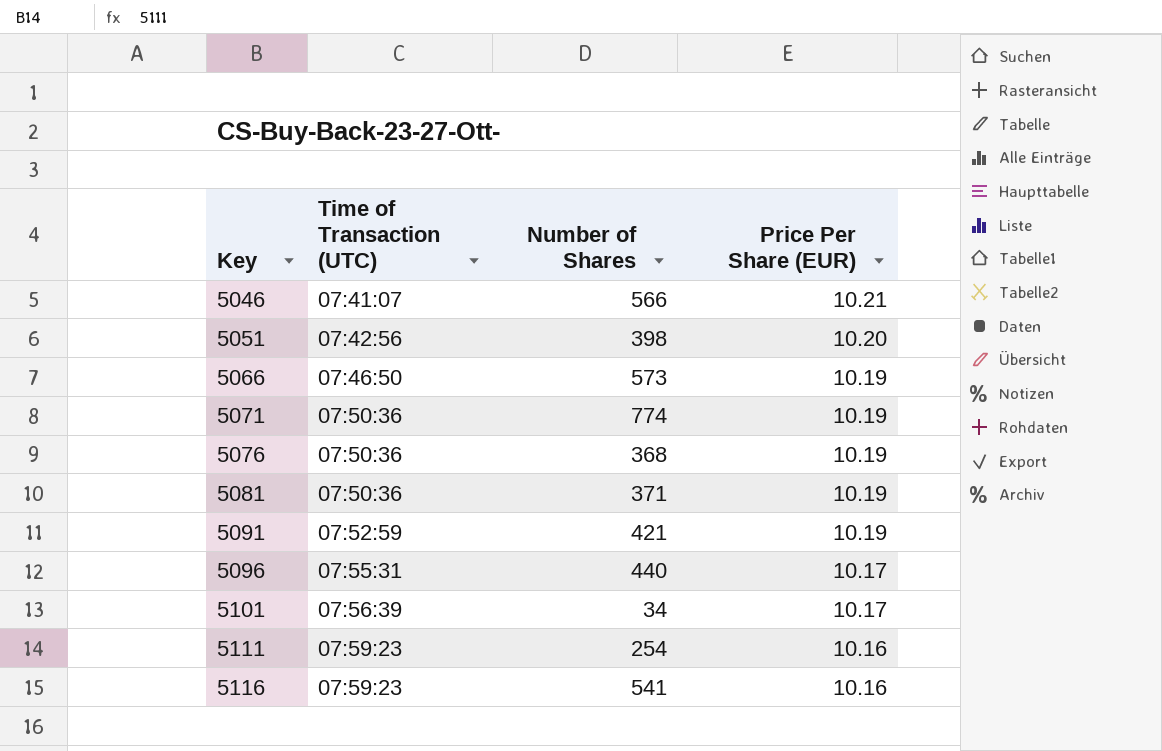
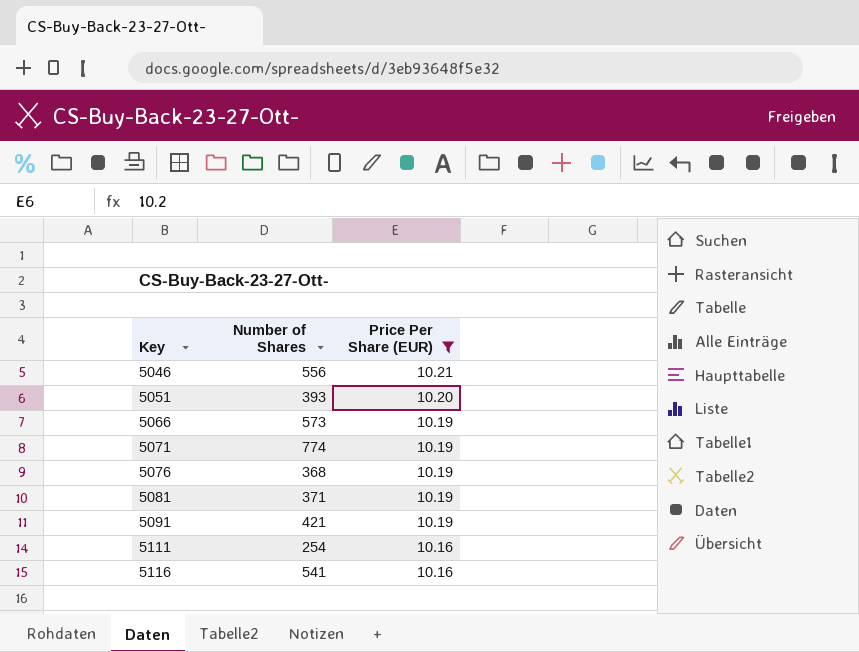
filter: none -> Price Per Share (EUR) != 10.17
column Time of Transaction (UTC) | position: 2 -> none
5046 | Number of Shares: 566 -> 556
5051 | Number of Shares: 398 -> 393

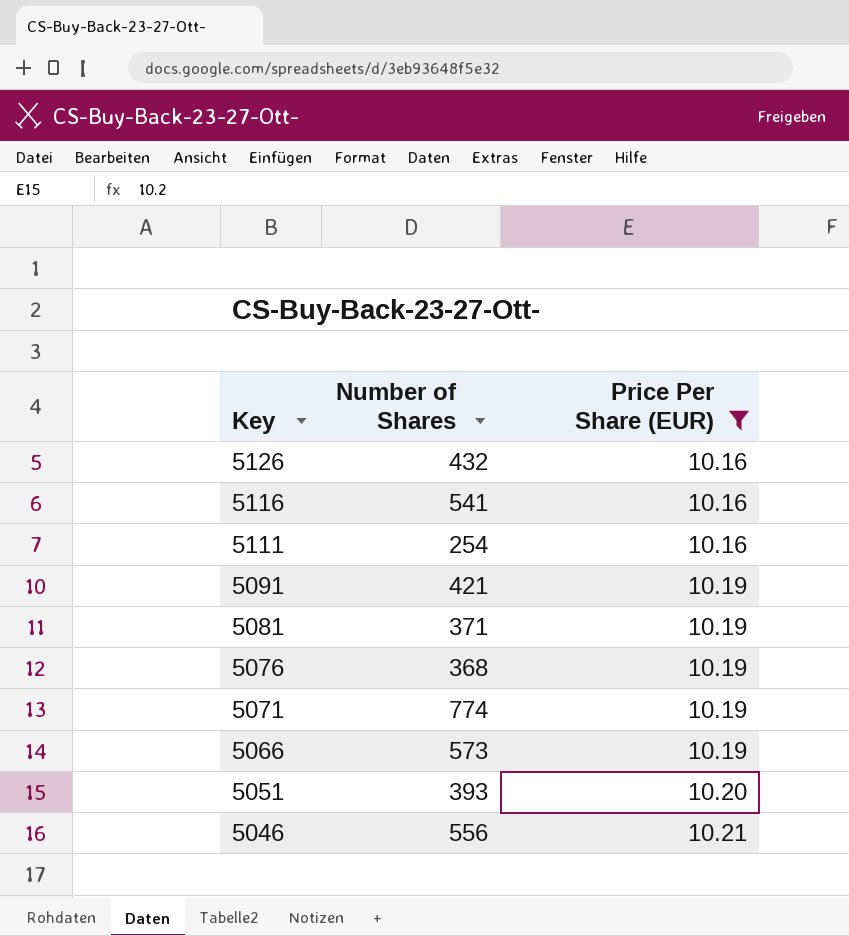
row order: Key ascending -> Key descending
row 5126: none -> 432 | 10.16

